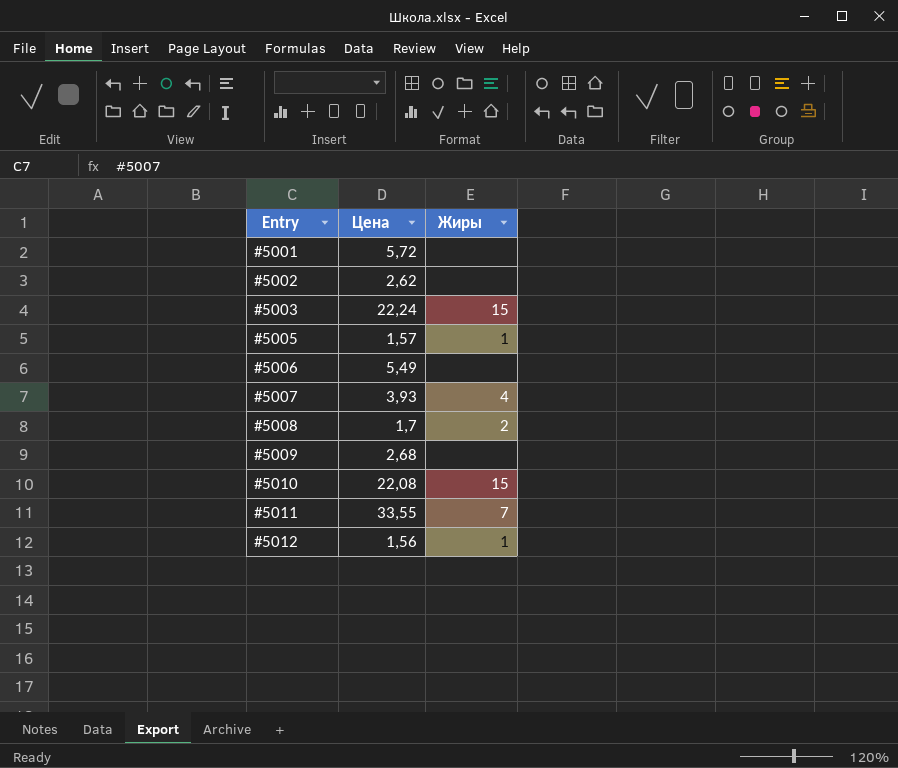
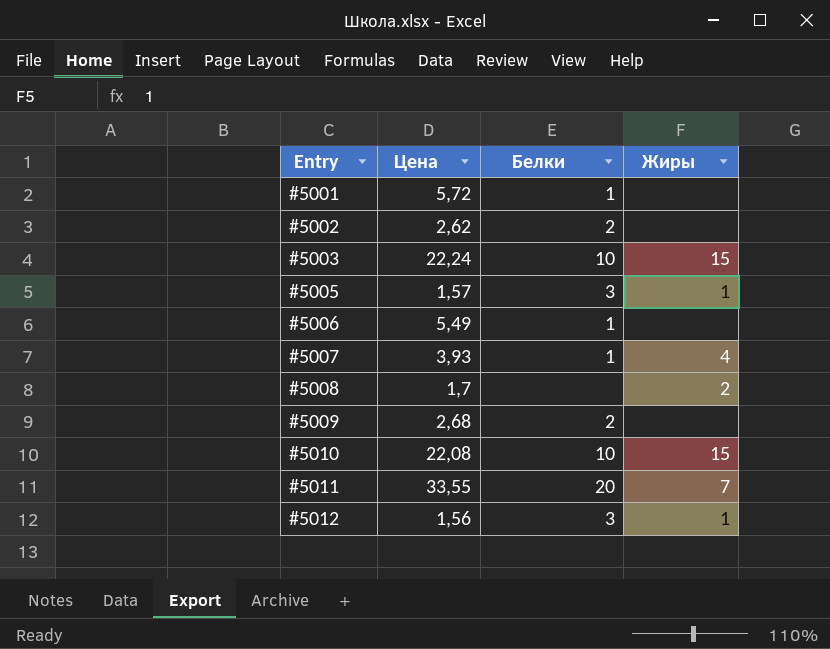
column Белки | position: none -> 3

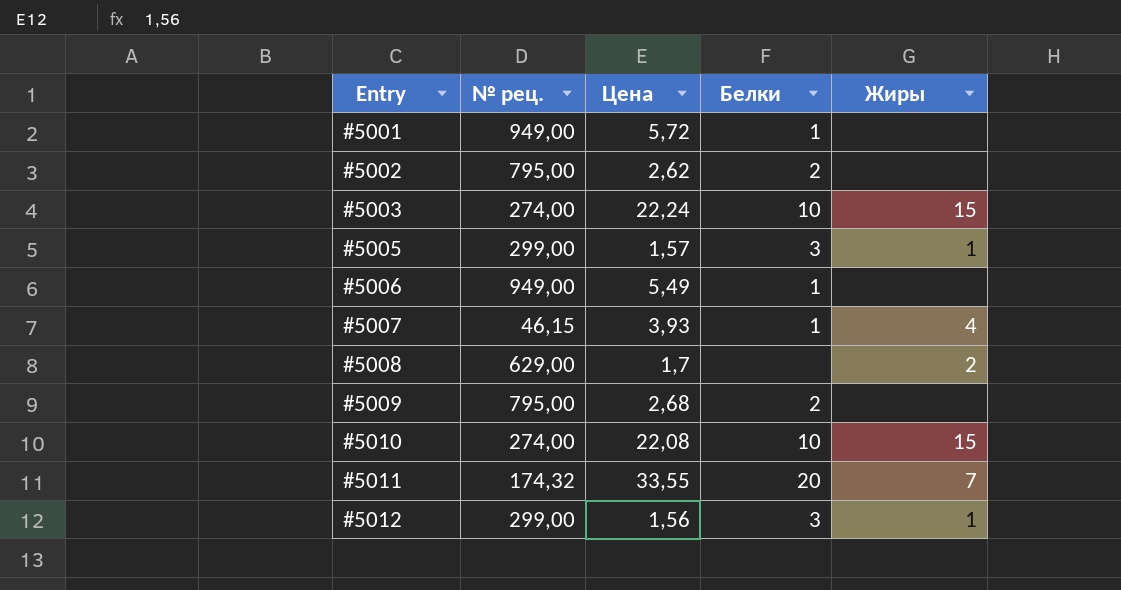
column № рец. | position: none -> 2

